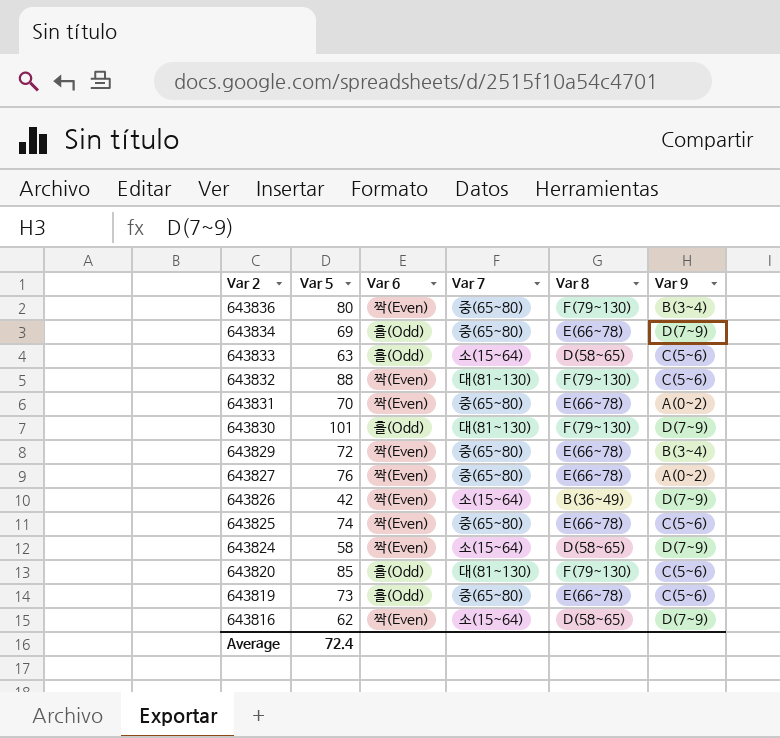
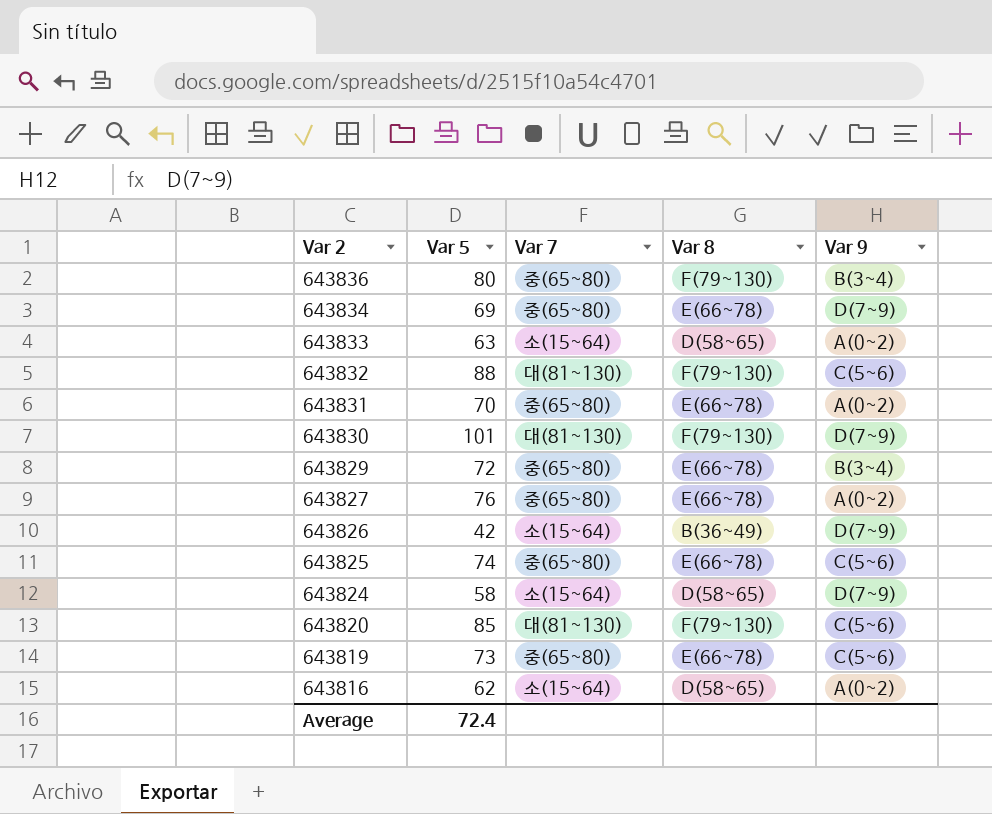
column Var 6 | position: 3 -> none
643833 | Var 9: C(5~6) -> A(0~2)
643816 | Var 9: D(7~9) -> A(0~2)

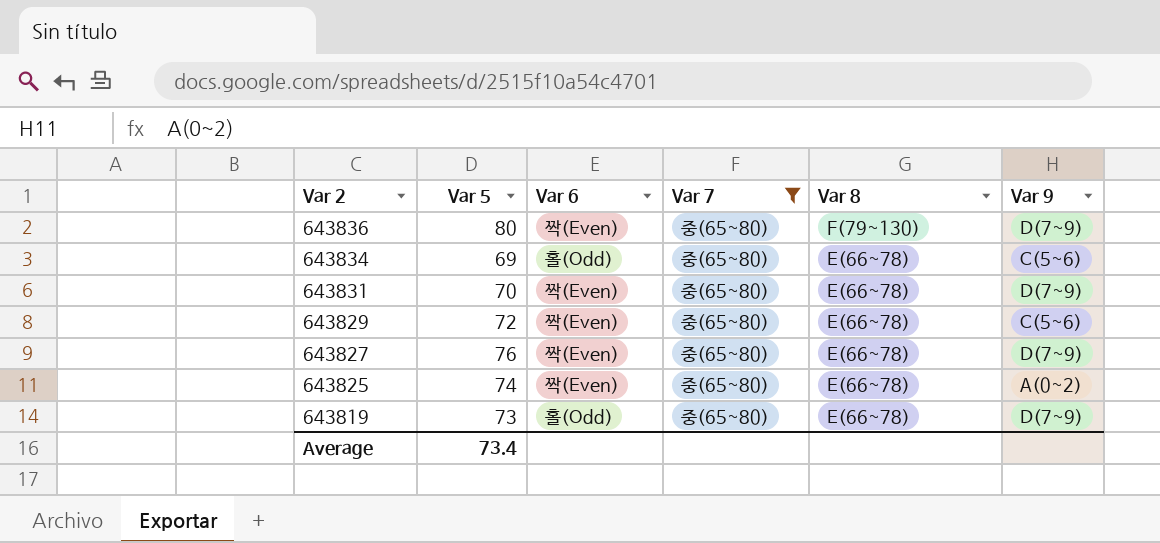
filter: none -> Var 7 = 중(65~80)
column Var 6 | position: none -> 3
643836 | Var 9: B(3~4) -> D(7~9)
643834 | Var 9: D(7~9) -> C(5~6)
643831 | Var 9: A(0~2) -> D(7~9)
643829 | Var 9: B(3~4) -> C(5~6)
643827 | Var 9: A(0~2) -> D(7~9)
643825 | Var 9: C(5~6) -> A(0~2)
643819 | Var 9: C(5~6) -> D(7~9)
Average | Var 5: 72.4 -> 73.4

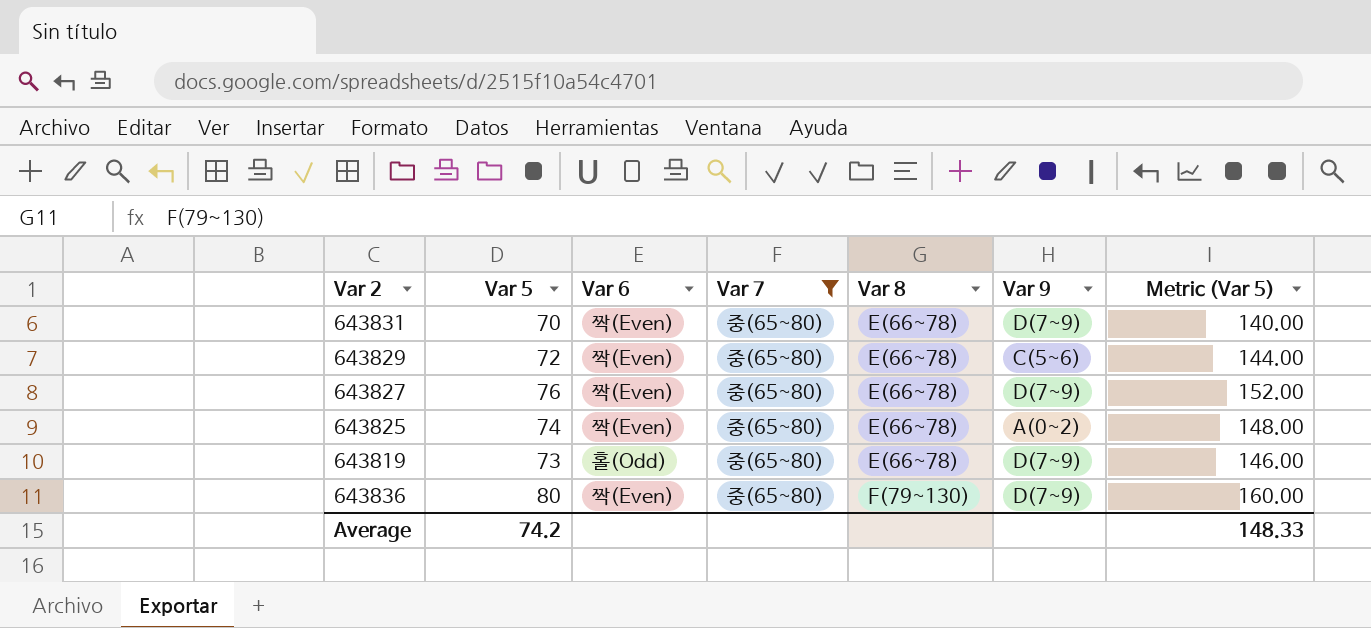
row order: Var 2 descending -> Var 8 ascending
column Metric (Var 5) | formula: none -> [Var 5] * 2
row 643834: 69 | 홀(Odd) | 중(65~80) | E(66~78) | C(5~6) -> none
Average | Var 5: 73.4 -> 74.2

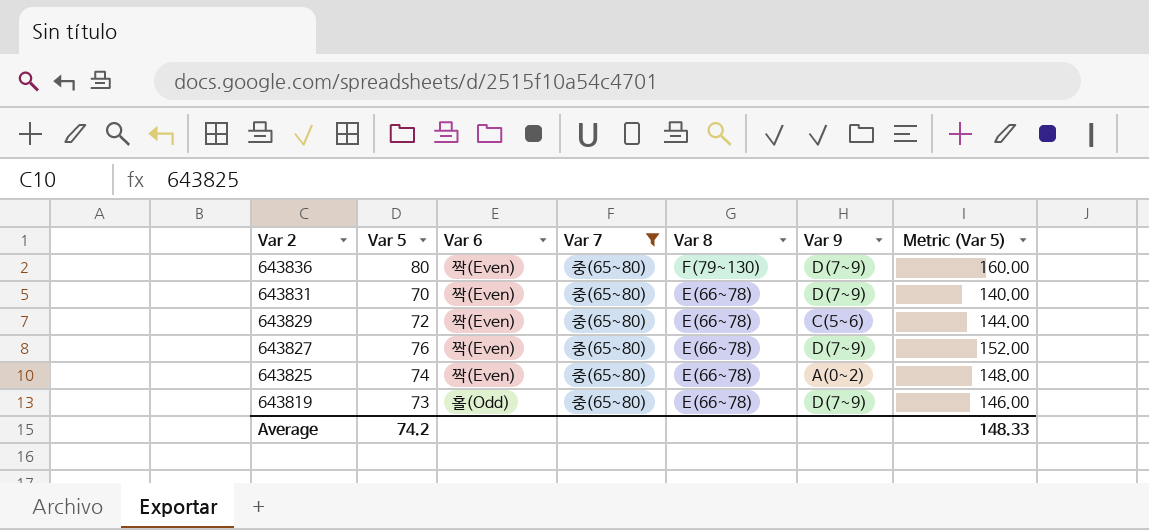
row order: Var 8 ascending -> Var 2 descending

